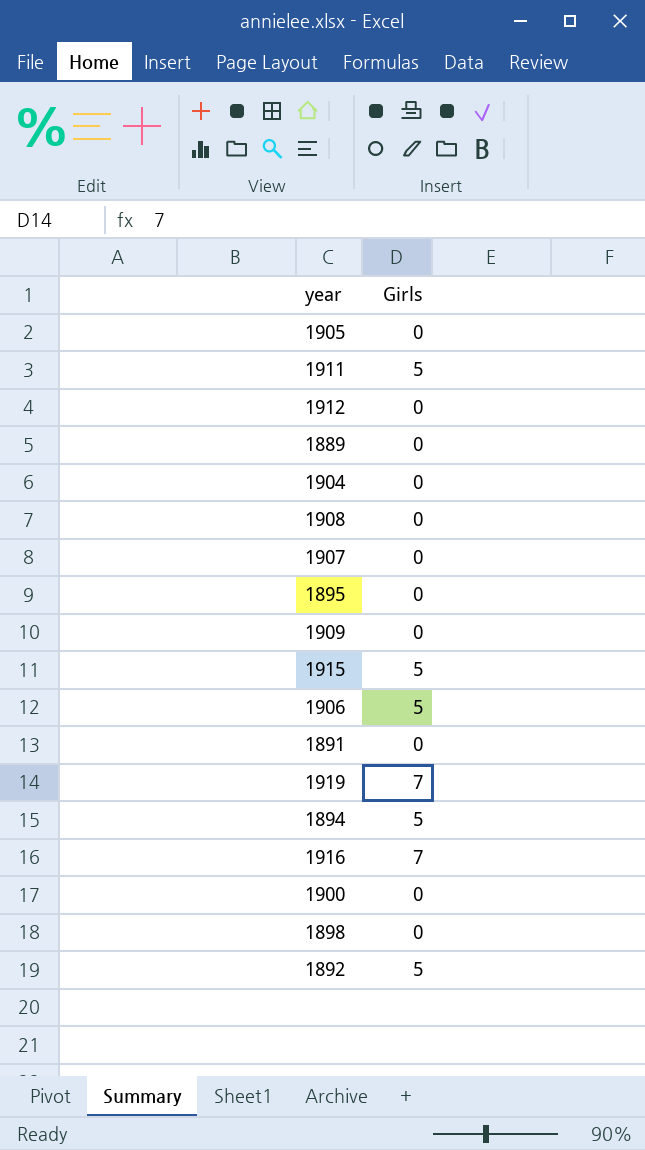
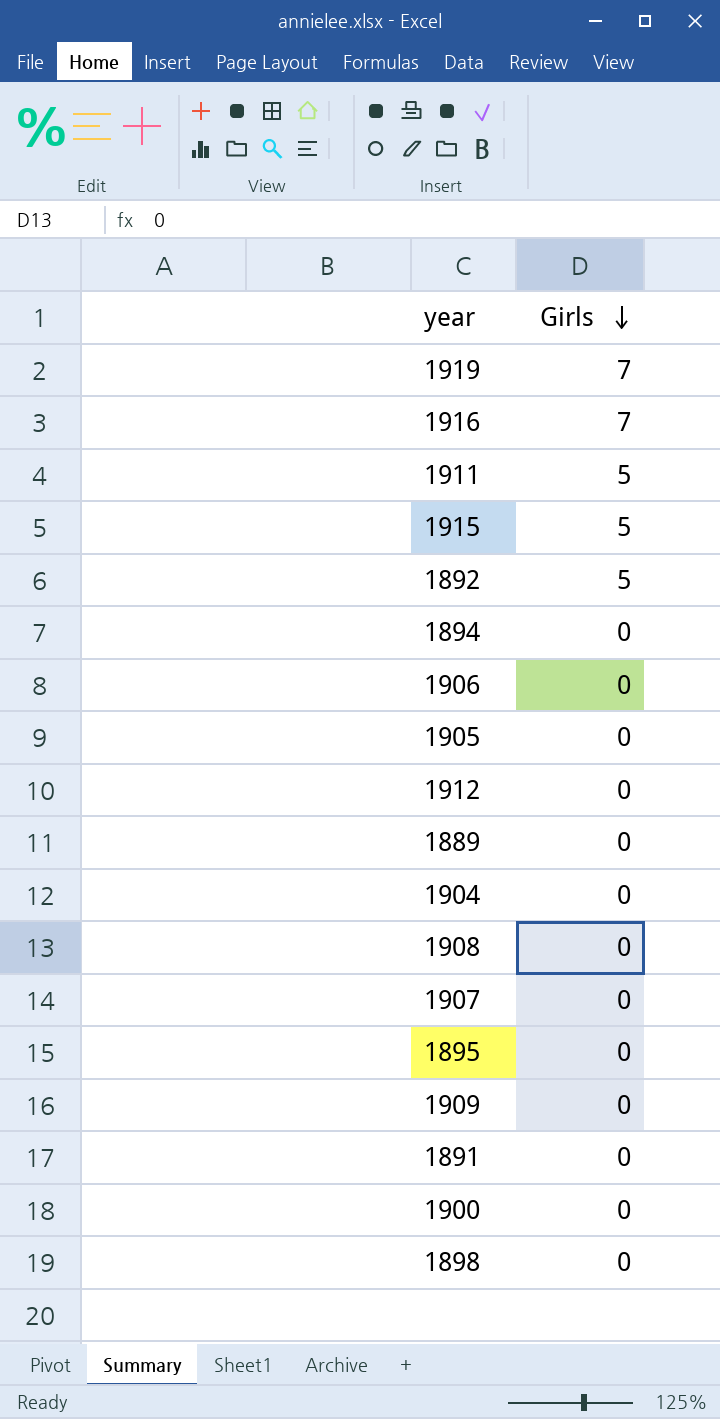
row order: none -> Girls descending
1894 | Girls: 5 -> 0
1906 | Girls: 5 -> 0

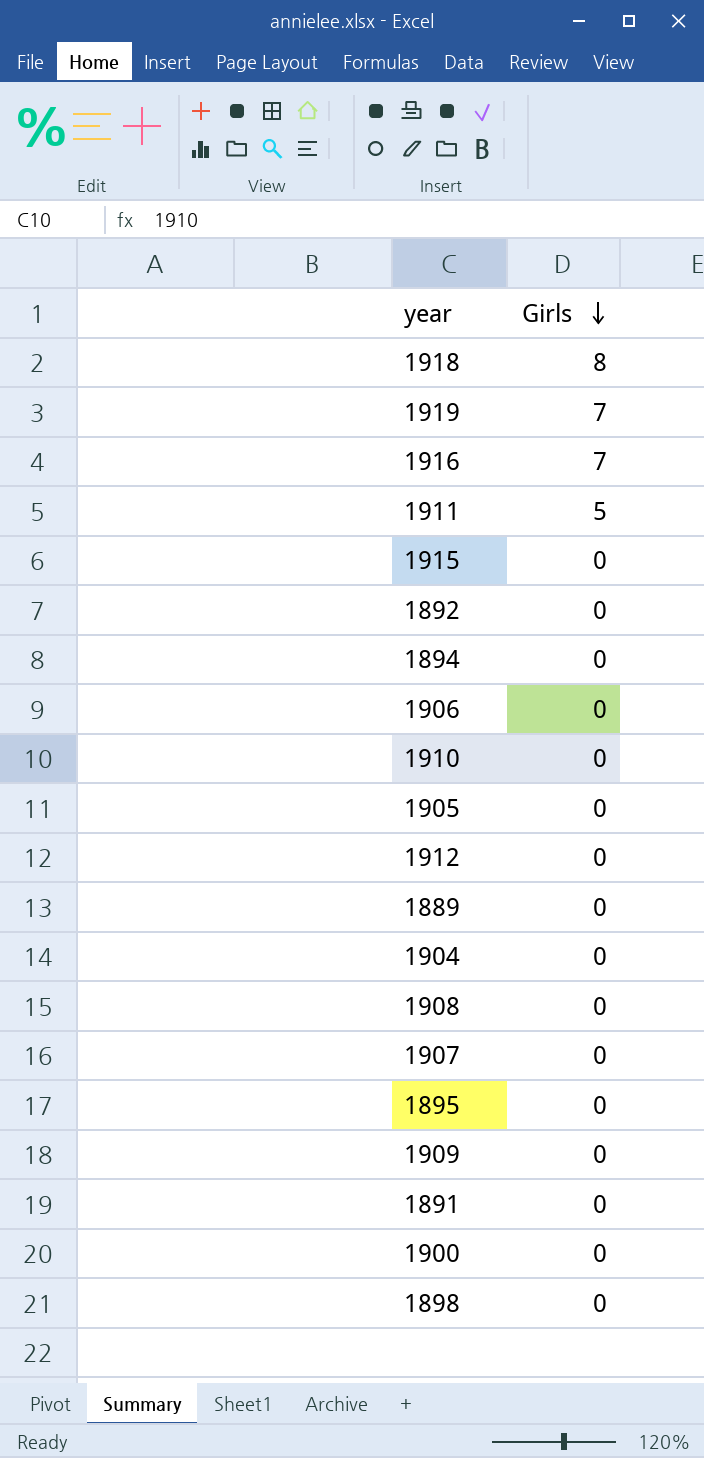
row 1918: none -> 8
1915 | Girls: 5 -> 0
1892 | Girls: 5 -> 0
row 1910: none -> 0

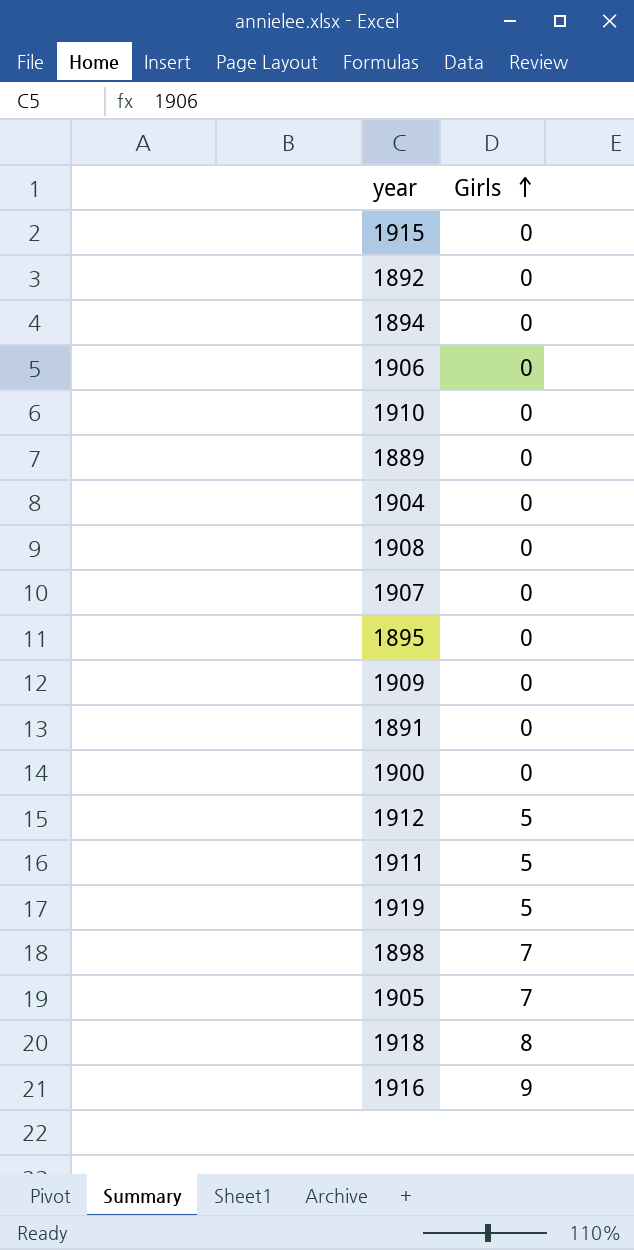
row order: Girls descending -> Girls ascending
1912 | Girls: 0 -> 5
1919 | Girls: 7 -> 5
1898 | Girls: 0 -> 7
1905 | Girls: 0 -> 7
1916 | Girls: 7 -> 9

